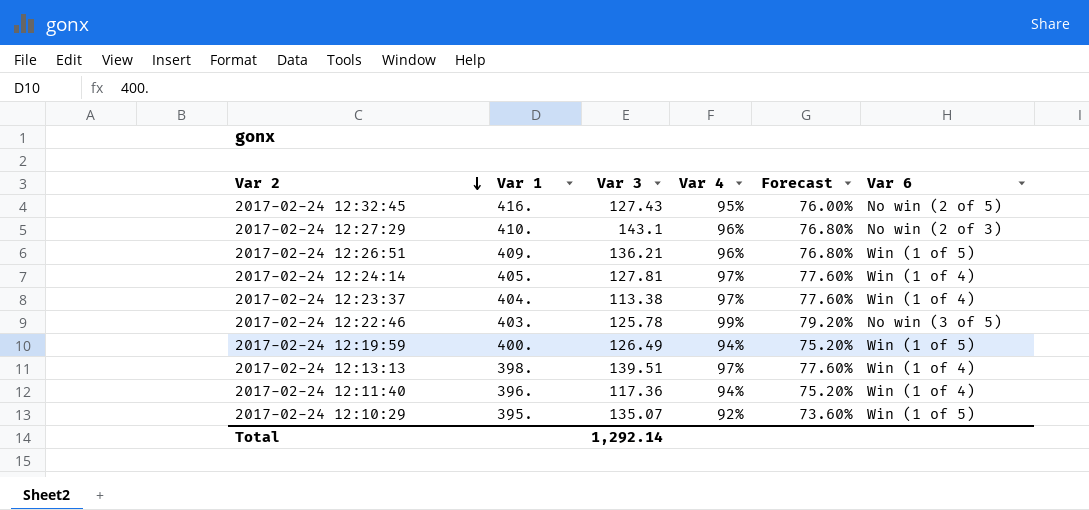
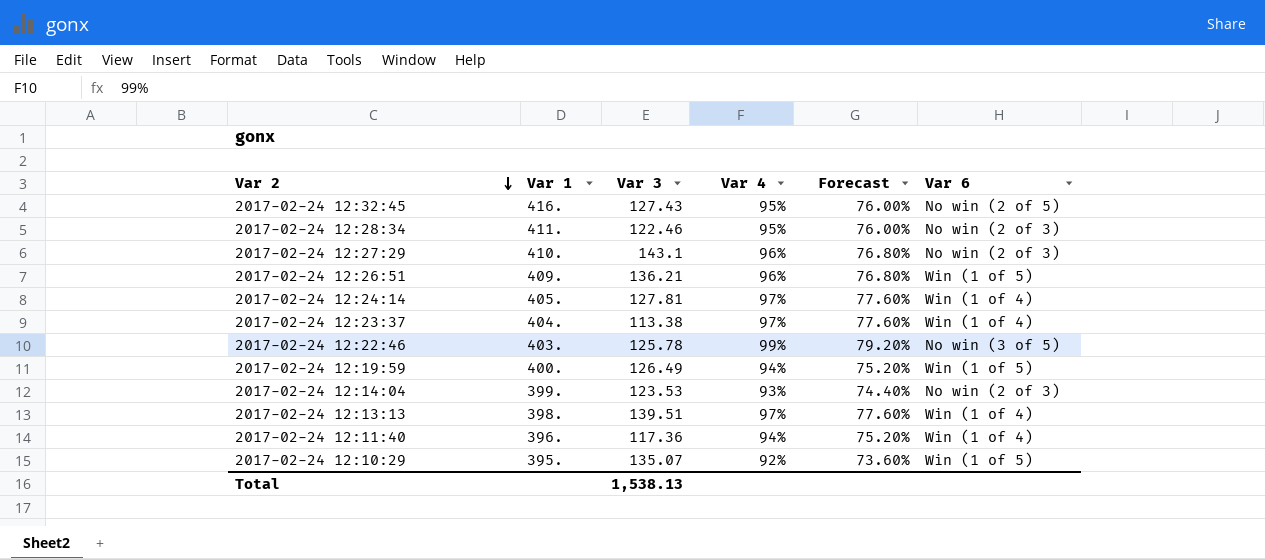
row 2017-02-24 12:28:34: none -> 411. | 122.46 | 95% | 76.00% | No win (2 of 3)
row 2017-02-24 12:14:04: none -> 399. | 123.53 | 93% | 74.40% | No win (2 of 3)
Total | Var 3: 1,292.14 -> 1,538.13

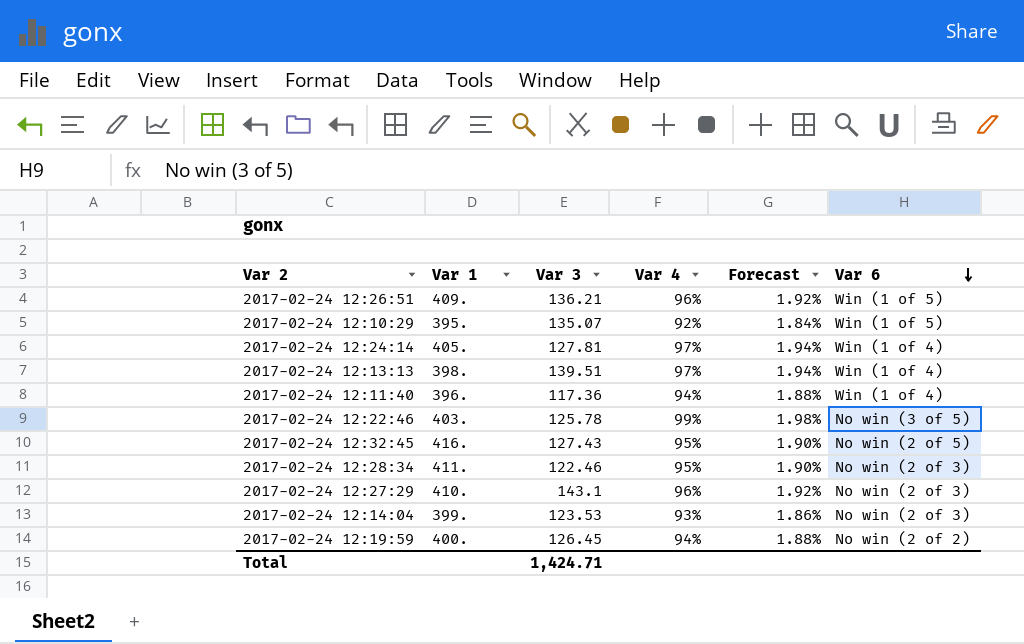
row order: Var 2 descending -> Var 6 descending
column Forecast | formula: [Var 4] * 0.8 -> [Var 4] * 0.02
row 2017-02-24 12:23:37: 404. | 113.38 | 97% | 77.60% | Win (1 of 4) -> none
2017-02-24 12:19:59 | Var 3: 126.49 -> 126.45
2017-02-24 12:19:59 | Var 6: Win (1 of 5) -> No win (2 of 2)
Total | Var 3: 1,538.13 -> 1,424.71

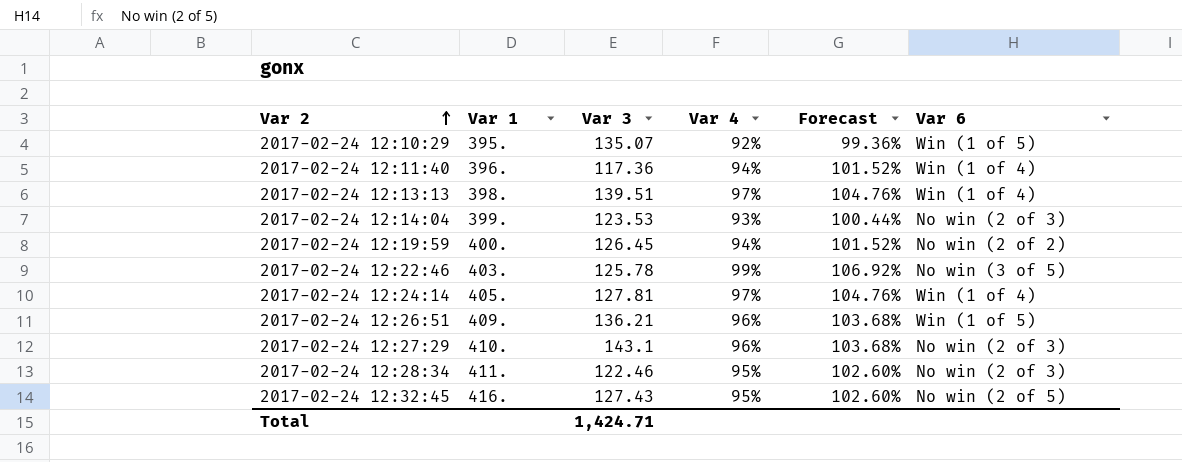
row order: Var 6 descending -> Var 2 ascending
column Forecast | formula: [Var 4] * 0.02 -> [Var 4] * 1.08

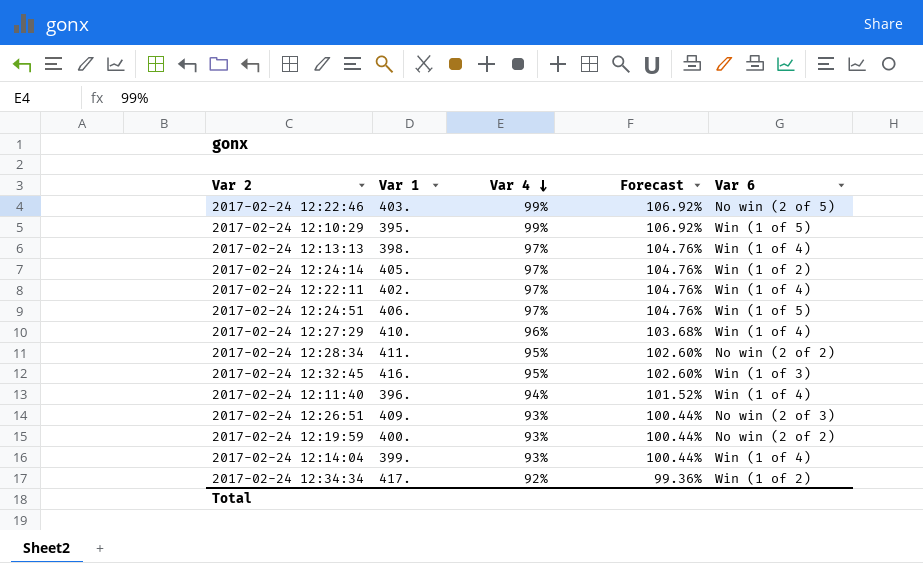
row order: Var 2 ascending -> Var 4 descending
column Var 3 | position: 3 -> none
2017-02-24 12:22:46 | Var 6: No win (3 of 5) -> No win (2 of 5)
2017-02-24 12:10:29 | Var 4: 92% -> 99%
2017-02-24 12:10:29 | Forecast: 99.36% -> 106.92%
2017-02-24 12:24:14 | Var 6: Win (1 of 4) -> Win (1 of 2)
row 2017-02-24 12:22:11: none -> 402. | 97% | 104.76% | Win (1 of 4)
row 2017-02-24 12:24:51: none -> 406. | 97% | 104.76% | Win (1 of 5)
2017-02-24 12:27:29 | Var 6: No win (2 of 3) -> Win (1 of 4)
2017-02-24 12:28:34 | Var 6: No win (2 of 3) -> No win (2 of 2)
2017-02-24 12:32:45 | Var 6: No win (2 of 5) -> Win (1 of 3)
2017-02-24 12:26:51 | Var 4: 96% -> 93%
2017-02-24 12:26:51 | Forecast: 103.68% -> 100.44%
2017-02-24 12:26:51 | Var 6: Win (1 of 5) -> No win (2 of 3)
2017-02-24 12:19:59 | Var 4: 94% -> 93%
2017-02-24 12:19:59 | Forecast: 101.52% -> 100.44%
2017-02-24 12:14:04 | Var 6: No win (2 of 3) -> Win (1 of 4)
row 2017-02-24 12:34:34: none -> 417. | 92% | 99.36% | Win (1 of 2)

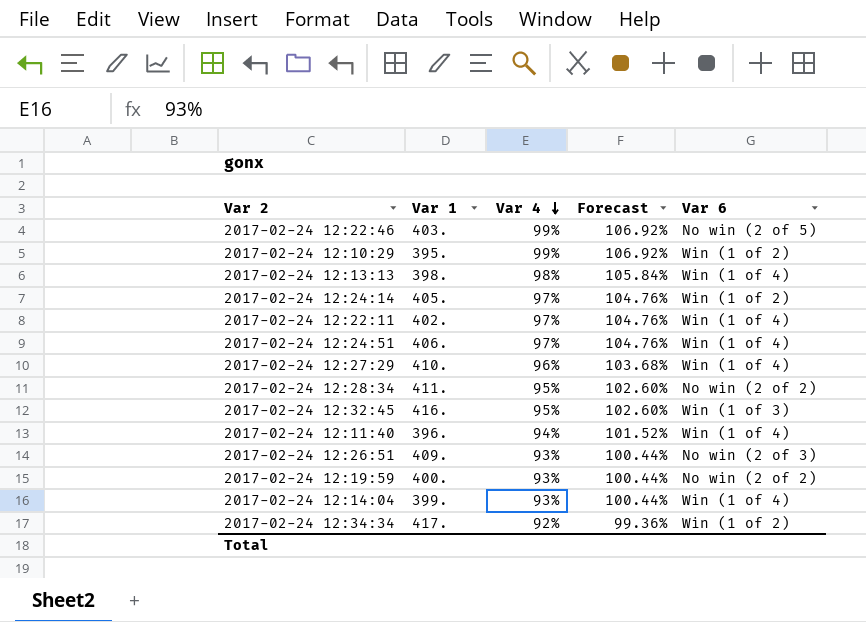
2017-02-24 12:10:29 | Var 6: Win (1 of 5) -> Win (1 of 2)
2017-02-24 12:13:13 | Var 4: 97% -> 98%
2017-02-24 12:13:13 | Forecast: 104.76% -> 105.84%
2017-02-24 12:24:51 | Var 6: Win (1 of 5) -> Win (1 of 4)

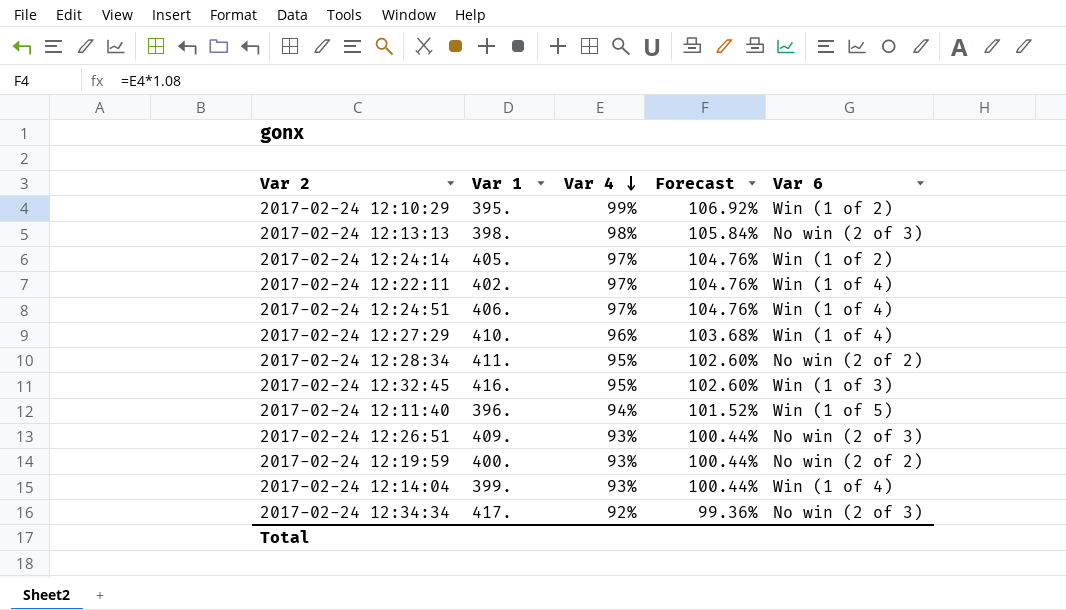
row 2017-02-24 12:22:46: 403. | 99% | 106.92% | No win (2 of 5) -> none
2017-02-24 12:13:13 | Var 6: Win (1 of 4) -> No win (2 of 3)
2017-02-24 12:11:40 | Var 6: Win (1 of 4) -> Win (1 of 5)
2017-02-24 12:34:34 | Var 6: Win (1 of 2) -> No win (2 of 3)

